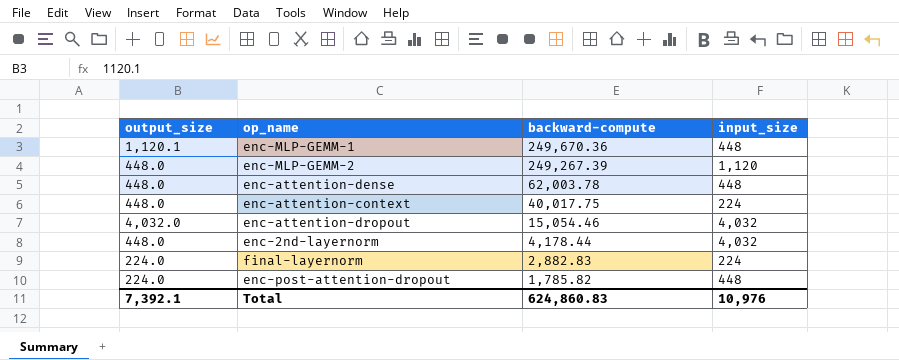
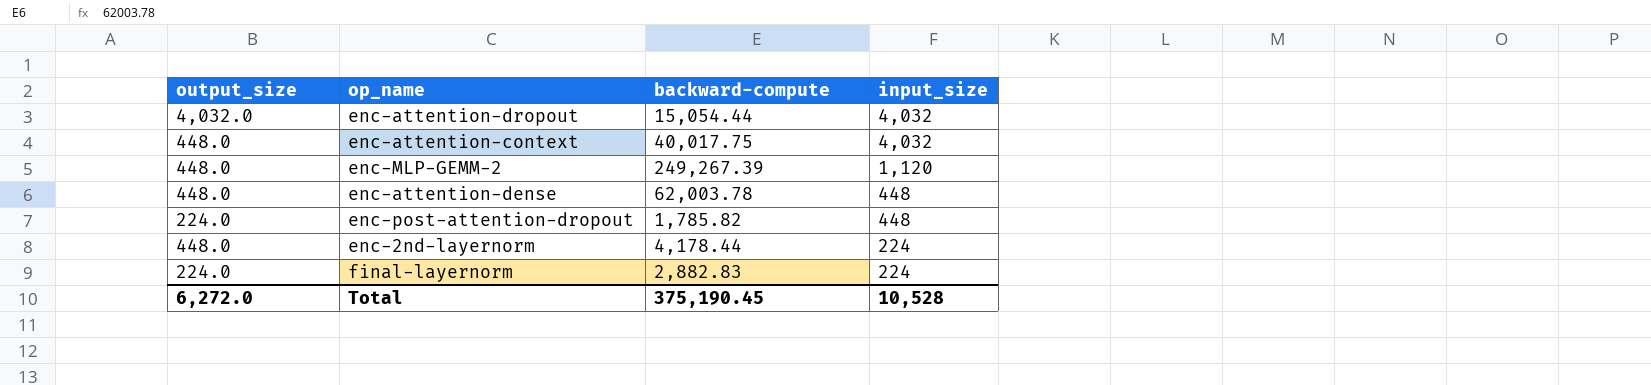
row order: backward-compute descending -> input_size descending
row enc-MLP-GEMM-1: 1,120.1 | 249,670.36 | 448 -> none
enc-attention-dropout | backward-compute: 15,054.46 -> 15,054.44
enc-attention-context | input_size: 224 -> 4,032
enc-2nd-layernorm | input_size: 4,032 -> 224
Total | output_size: 7,392.1 -> 6,272.0
Total | backward-compute: 624,860.83 -> 375,190.45
Total | input_size: 10,976 -> 10,528

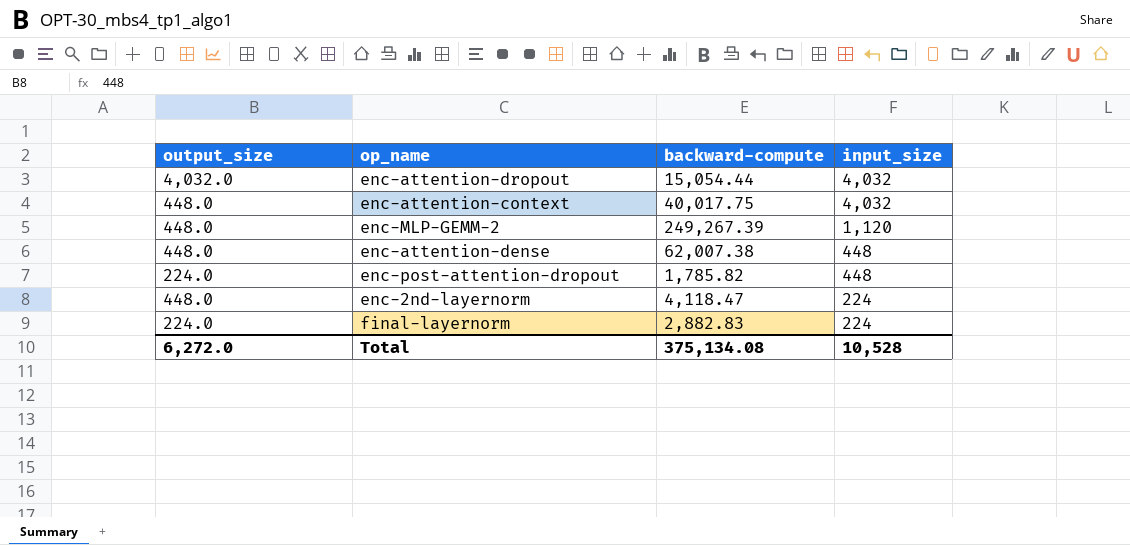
enc-attention-dense | backward-compute: 62,003.78 -> 62,007.38
enc-2nd-layernorm | backward-compute: 4,178.44 -> 4,118.47
Total | backward-compute: 375,190.45 -> 375,134.08

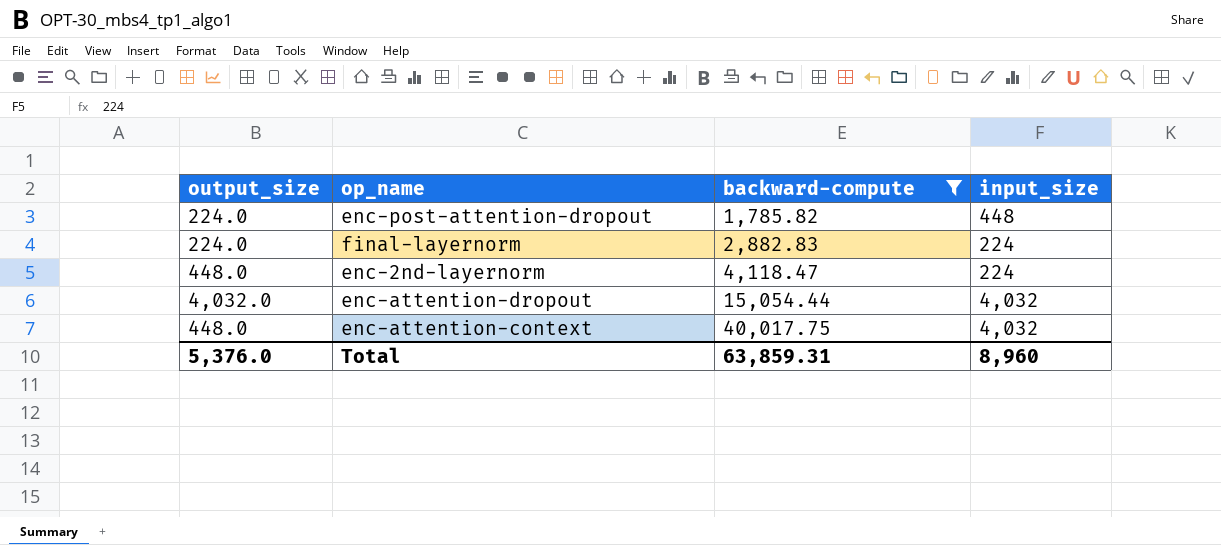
filter: none -> backward-compute <= 40,017.75
row order: input_size descending -> backward-compute ascending
Total | output_size: 6,272.0 -> 5,376.0
Total | backward-compute: 375,134.08 -> 63,859.31
Total | input_size: 10,528 -> 8,960

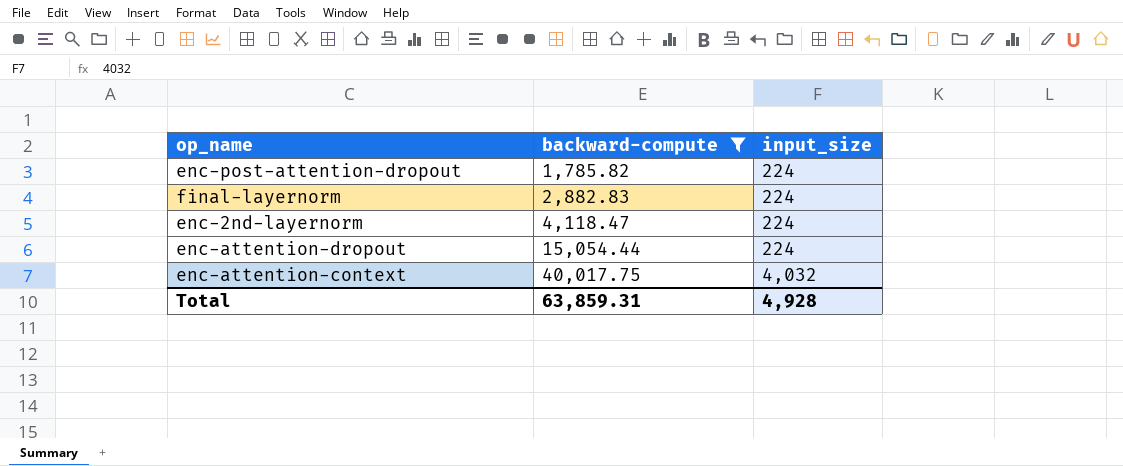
column output_size | position: 1 -> none
enc-post-attention-dropout | input_size: 448 -> 224
enc-attention-dropout | input_size: 4,032 -> 224
Total | input_size: 8,960 -> 4,928

